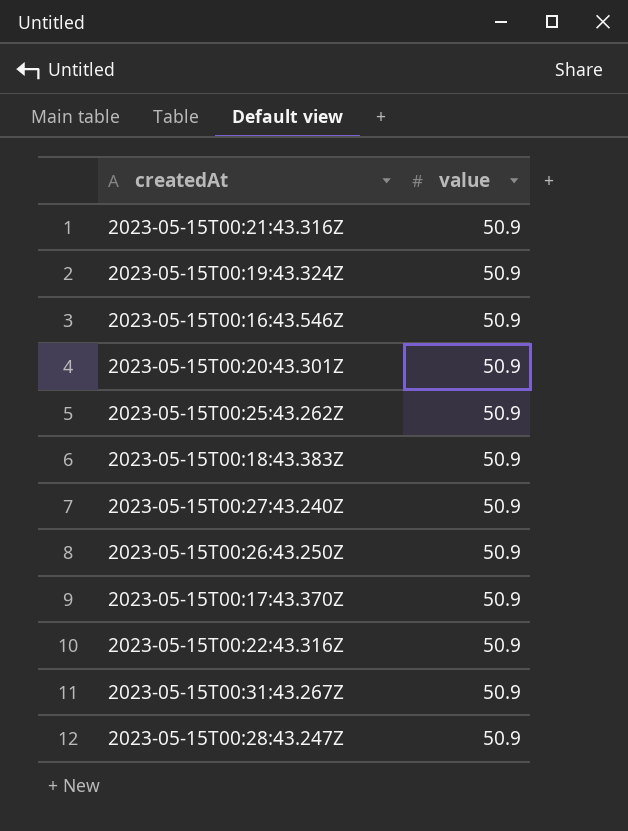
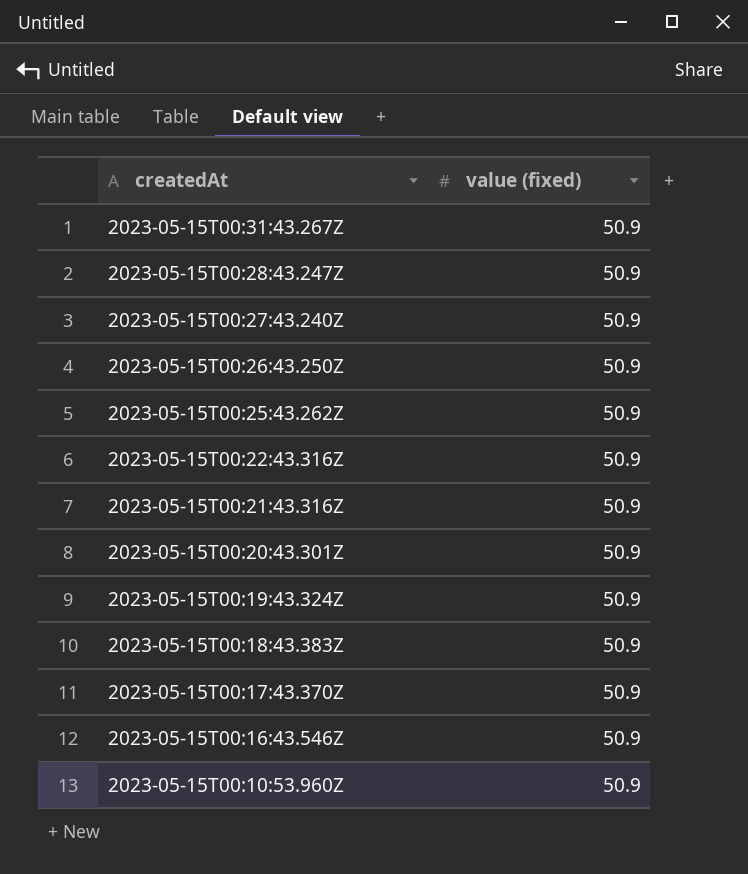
row order: none -> createdAt descending
column name: value -> value (fixed)
row 2023-05-15T00:10:53.960Z: none -> 50.9

